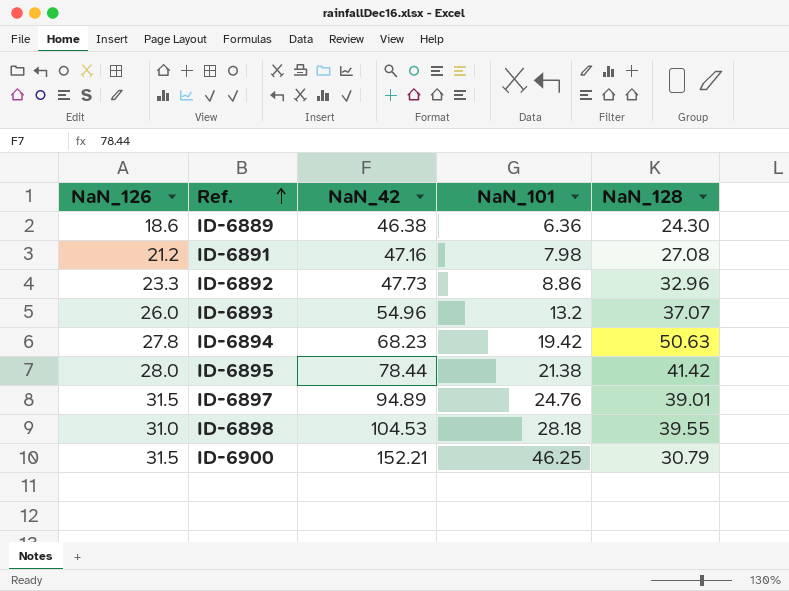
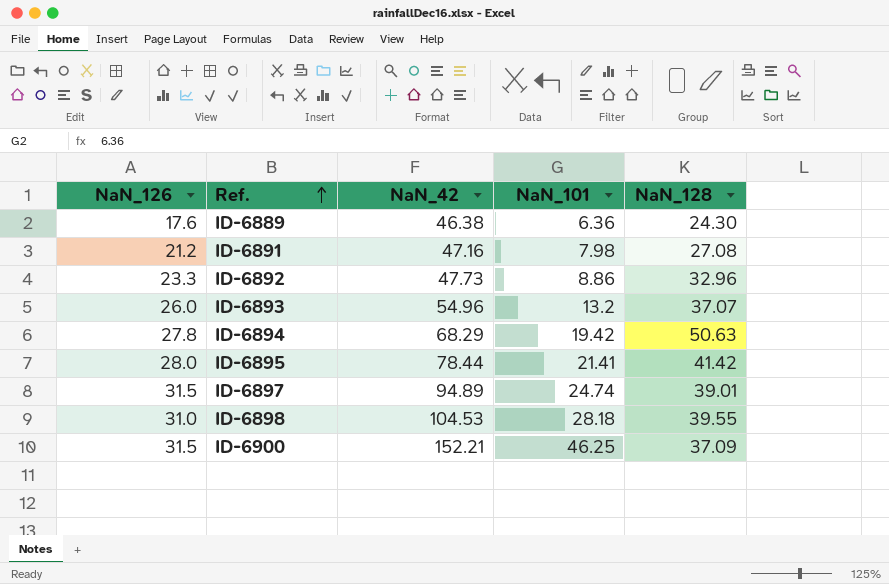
ID-6889 | NaN_126: 18.6 -> 17.6
ID-6894 | NaN_42: 68.23 -> 68.29
ID-6895 | NaN_101: 21.38 -> 21.41
ID-6897 | NaN_101: 24.76 -> 24.74
ID-6900 | NaN_128: 30.79 -> 37.09

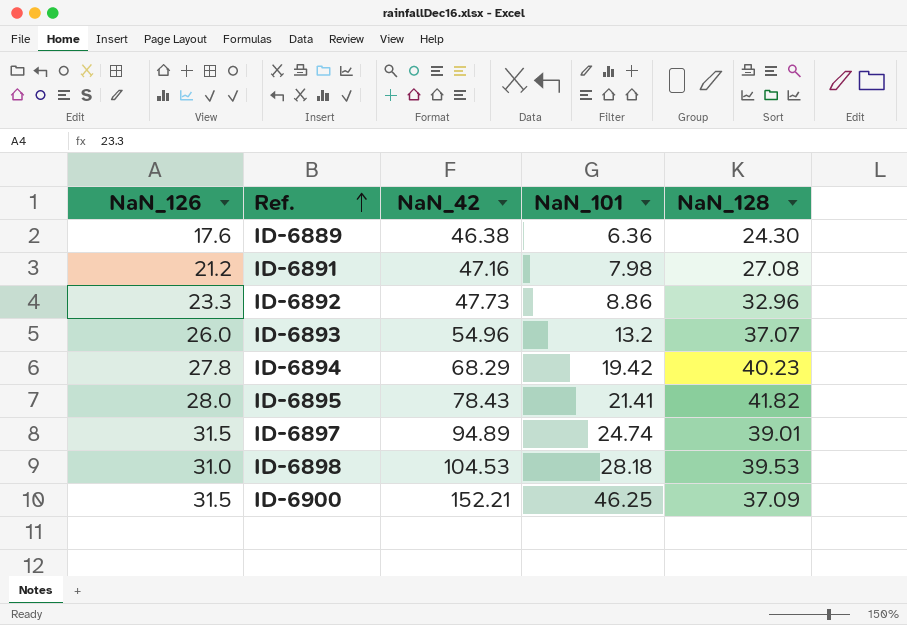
ID-6894 | NaN_128: 50.63 -> 40.23
ID-6895 | NaN_42: 78.44 -> 78.43
ID-6895 | NaN_128: 41.42 -> 41.82
ID-6898 | NaN_128: 39.55 -> 39.53

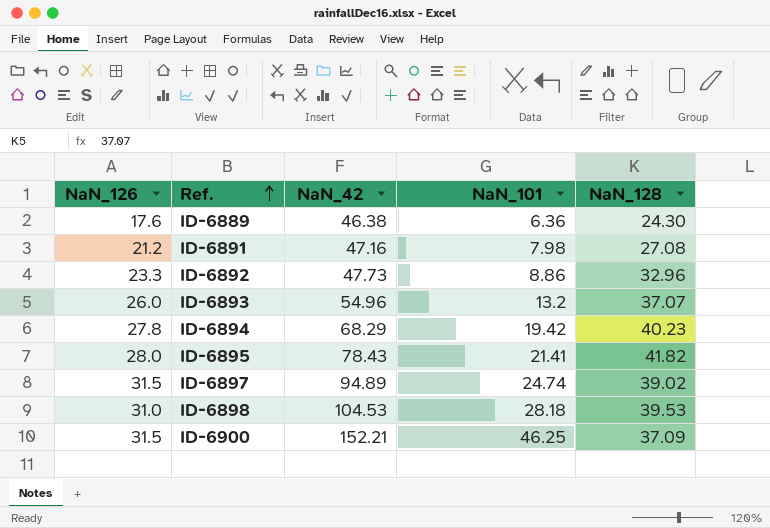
ID-6897 | NaN_128: 39.01 -> 39.02

